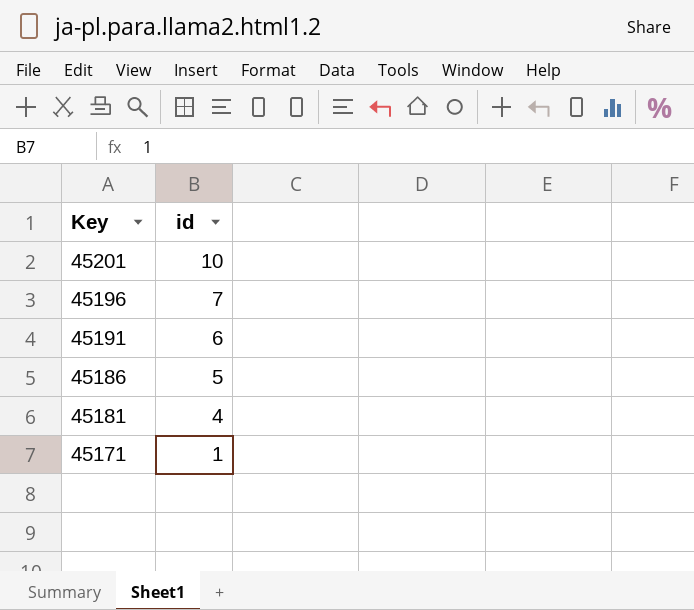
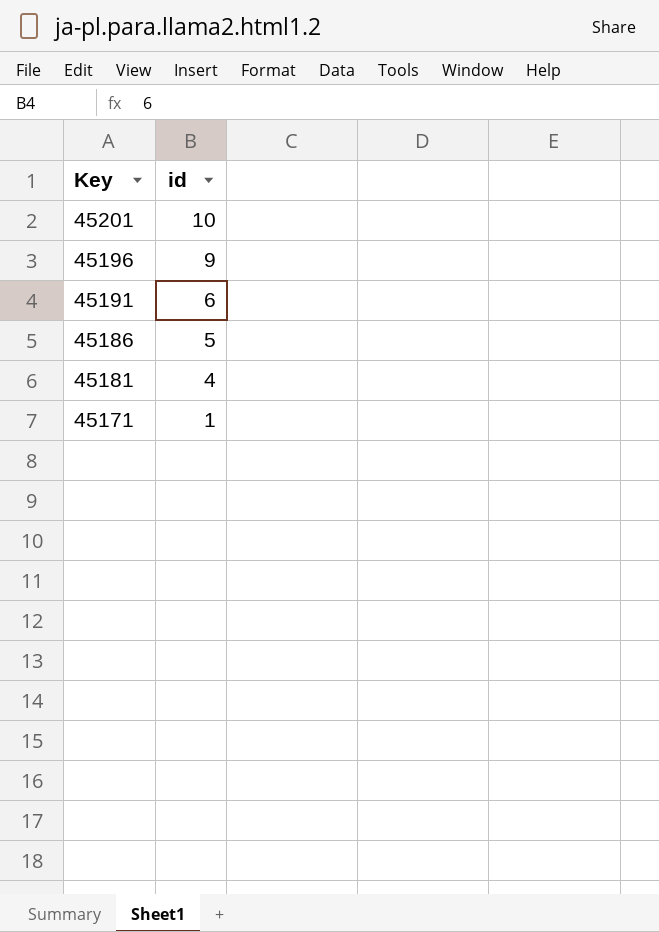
45196 | id: 7 -> 9

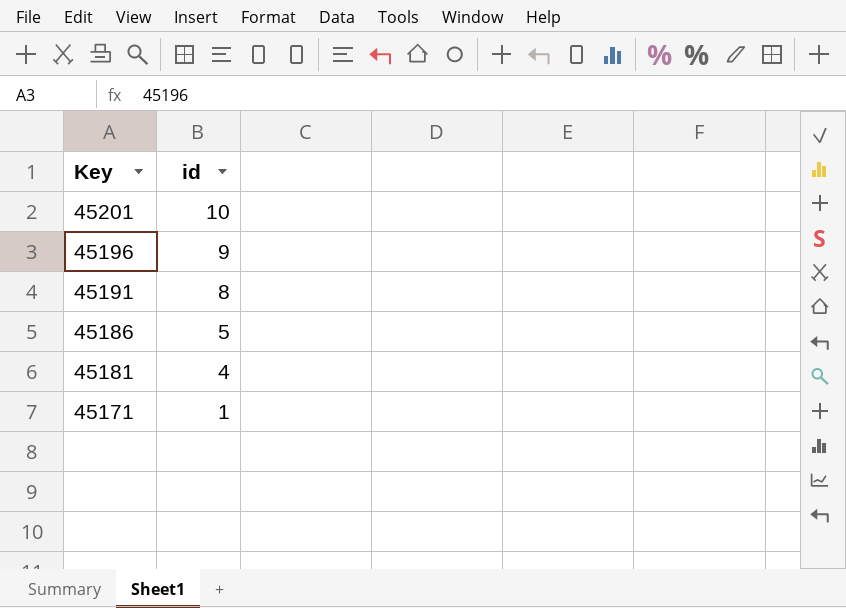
45191 | id: 6 -> 8

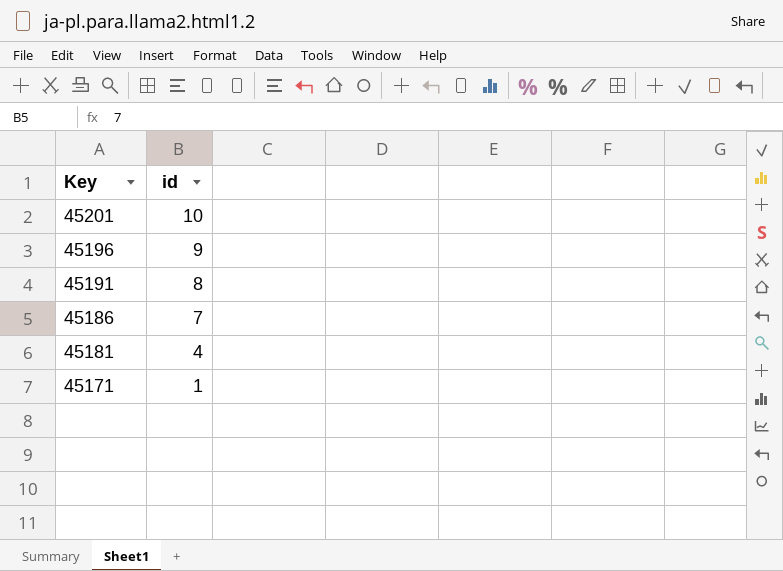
45186 | id: 5 -> 7

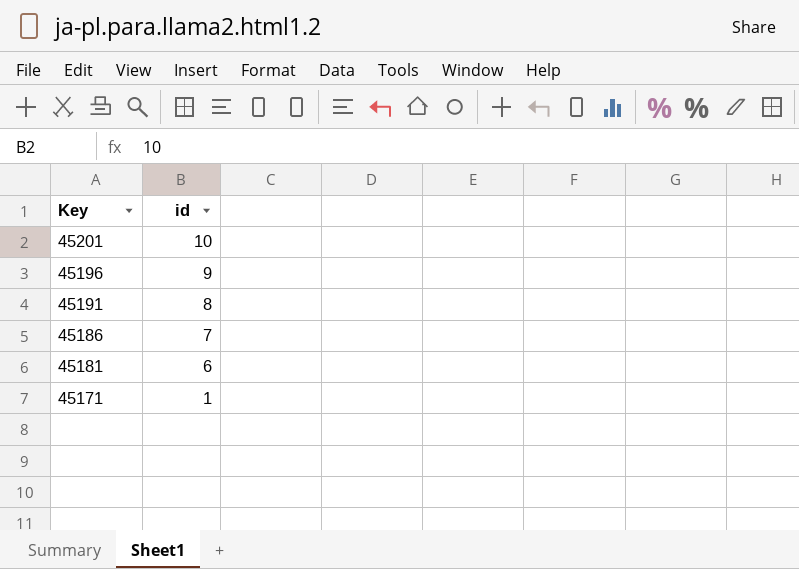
45181 | id: 4 -> 6

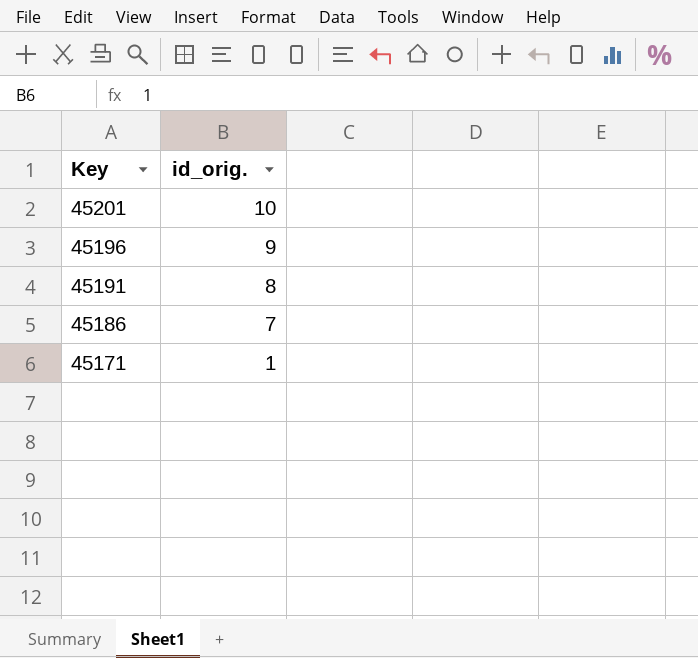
column name: id -> id_orig.
row 45181: 6 -> none

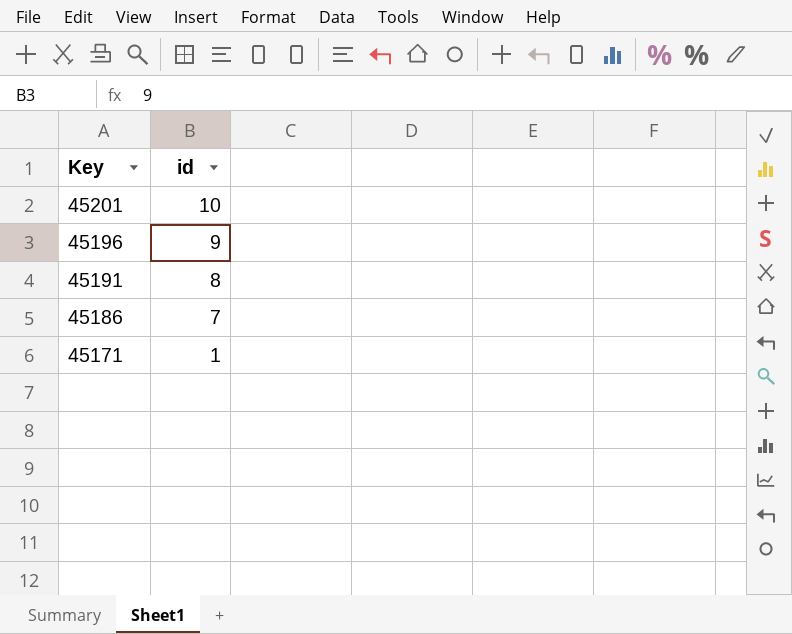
column name: id_orig. -> id

